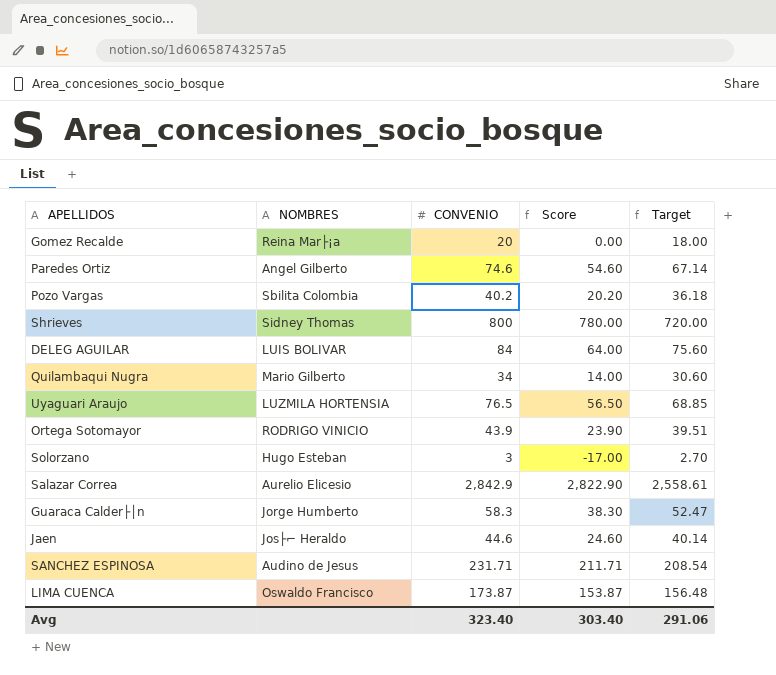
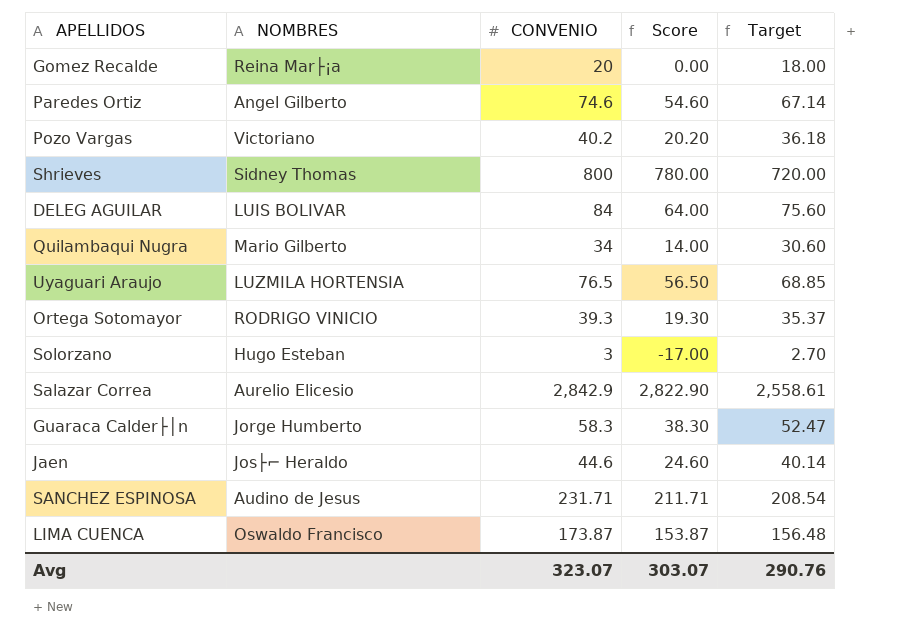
Pozo Vargas | NOMBRES: Sbilita Colombia -> Victoriano
Ortega Sotomayor | CONVENIO: 43.9 -> 39.3
Ortega Sotomayor | Score: 23.90 -> 19.30
Ortega Sotomayor | Target: 39.51 -> 35.37
Avg | CONVENIO: 323.40 -> 323.07
Avg | Score: 303.40 -> 303.07
Avg | Target: 291.06 -> 290.76

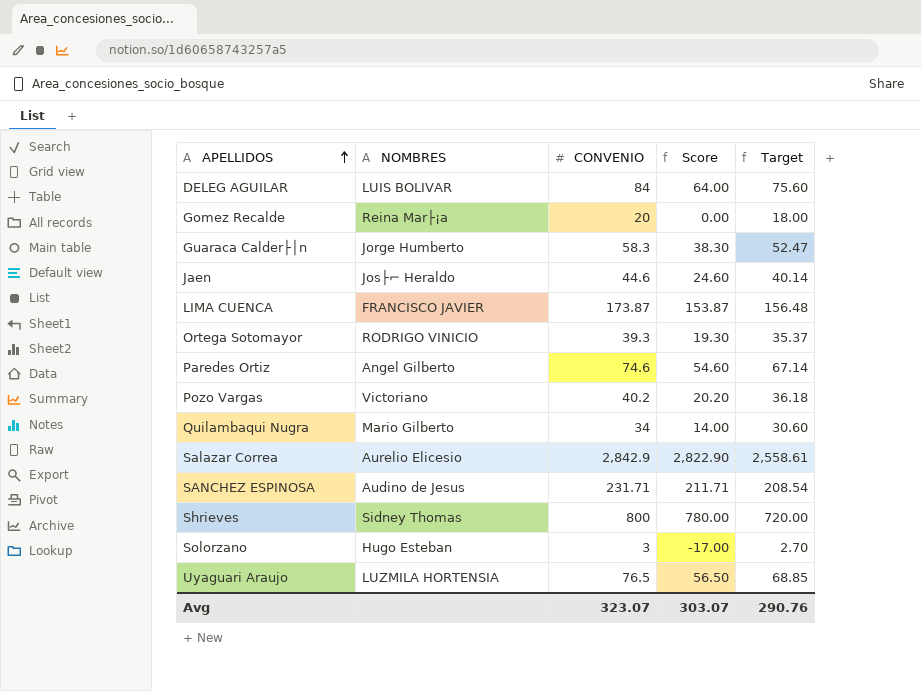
row order: none -> APELLIDOS ascending
LIMA CUENCA | NOMBRES: Oswaldo Francisco -> FRANCISCO JAVIER

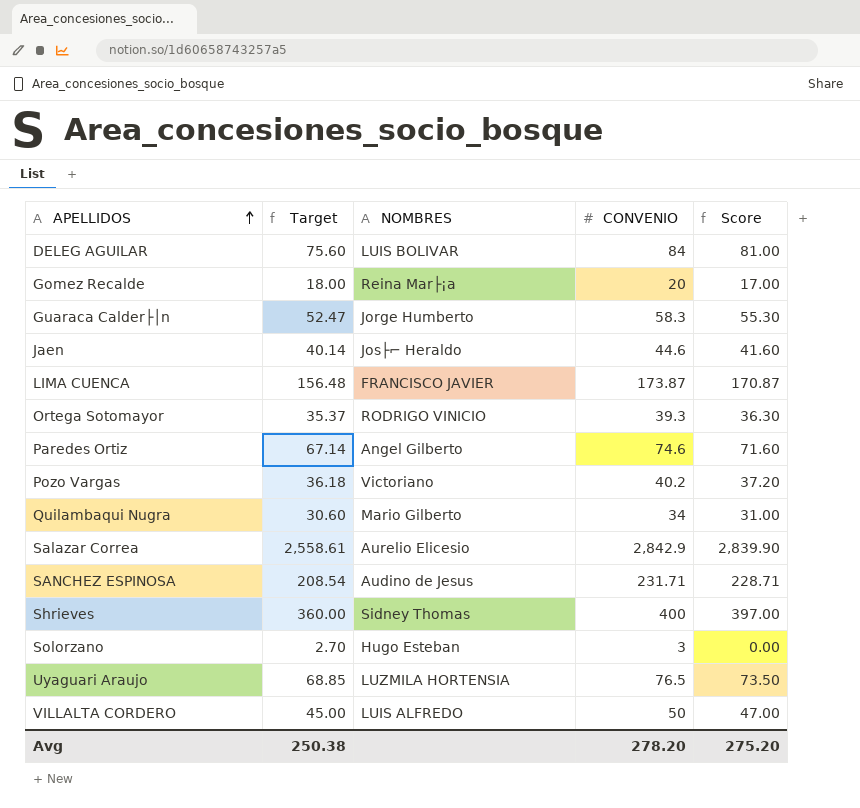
column Target | position: 5 -> 2
column Score | formula: [CONVENIO] - 20 -> [CONVENIO] - 3
Shrieves | Target: 720.00 -> 360.00
Shrieves | CONVENIO: 800 -> 400
row VILLALTA CORDERO: none -> 45.00 | LUIS ALFREDO | 50 | 47.00
Avg | Target: 290.76 -> 250.38
Avg | CONVENIO: 323.07 -> 278.20
Avg | Score: 303.07 -> 275.20

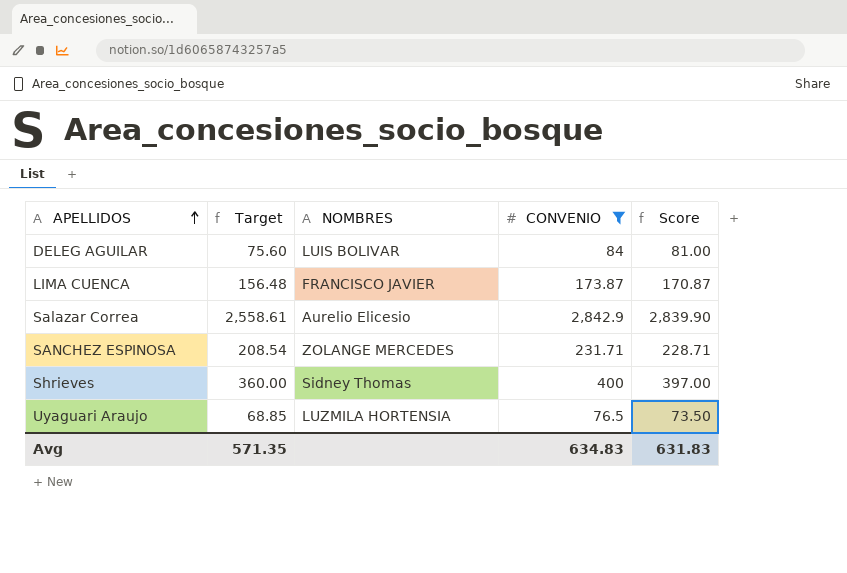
filter: none -> CONVENIO >= 76.5
SANCHEZ ESPINOSA | NOMBRES: Audino de Jesus -> ZOLANGE MERCEDES
Avg | Target: 250.38 -> 571.35
Avg | CONVENIO: 278.20 -> 634.83
Avg | Score: 275.20 -> 631.83

